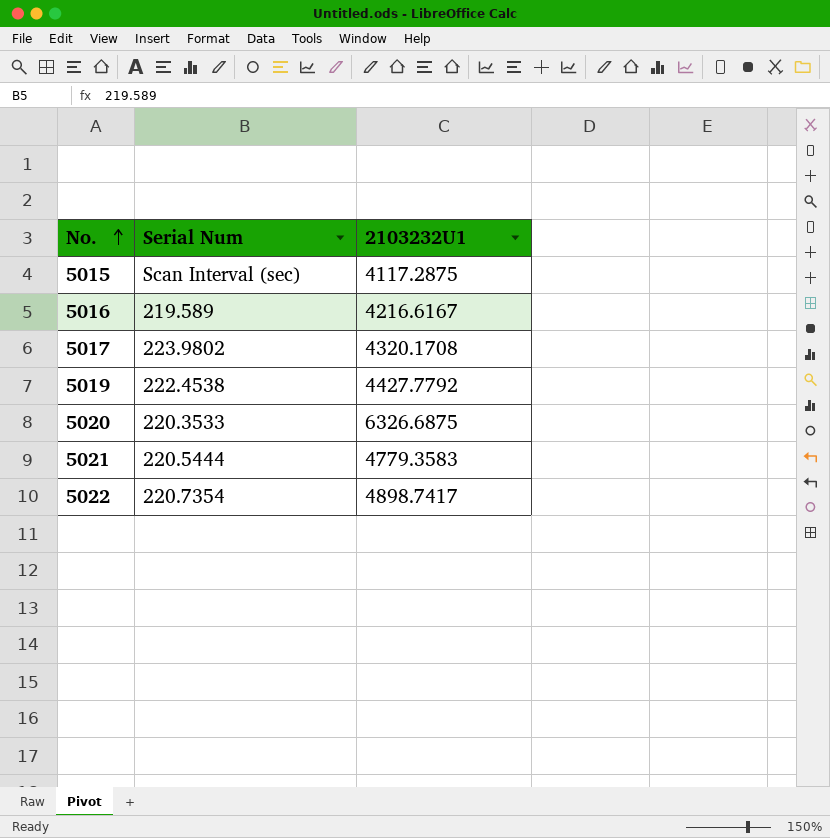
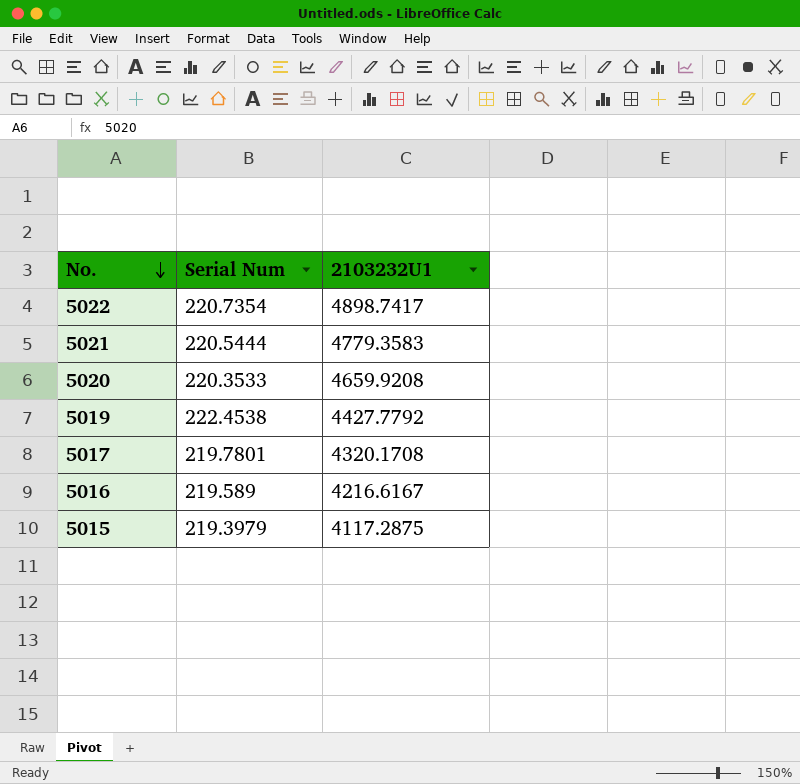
row order: No. ascending -> No. descending
5020 | 2103232U1: 6326.6875 -> 4659.9208
5017 | Serial Num: 223.9802 -> 219.7801
5015 | Serial Num: Scan Interval (sec) -> 219.3979

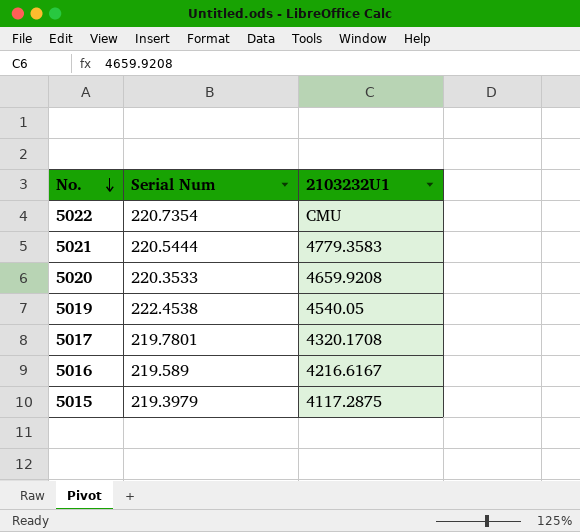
5022 | 2103232U1: 4898.7417 -> CMU
5019 | 2103232U1: 4427.7792 -> 4540.05

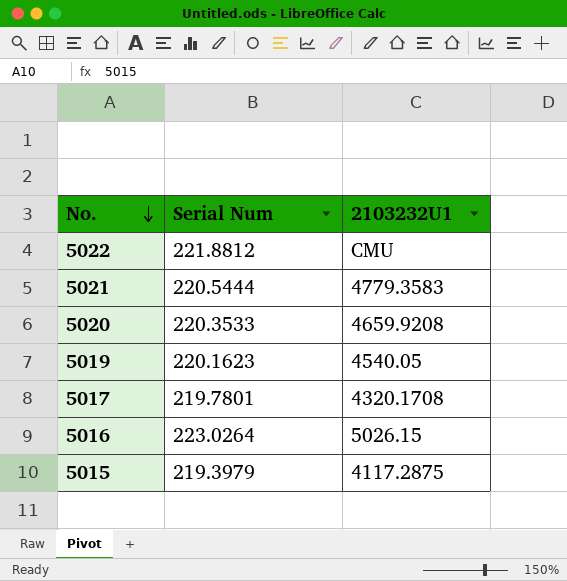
5022 | Serial Num: 220.7354 -> 221.8812
5019 | Serial Num: 222.4538 -> 220.1623
5016 | Serial Num: 219.589 -> 223.0264
5016 | 2103232U1: 4216.6167 -> 5026.15

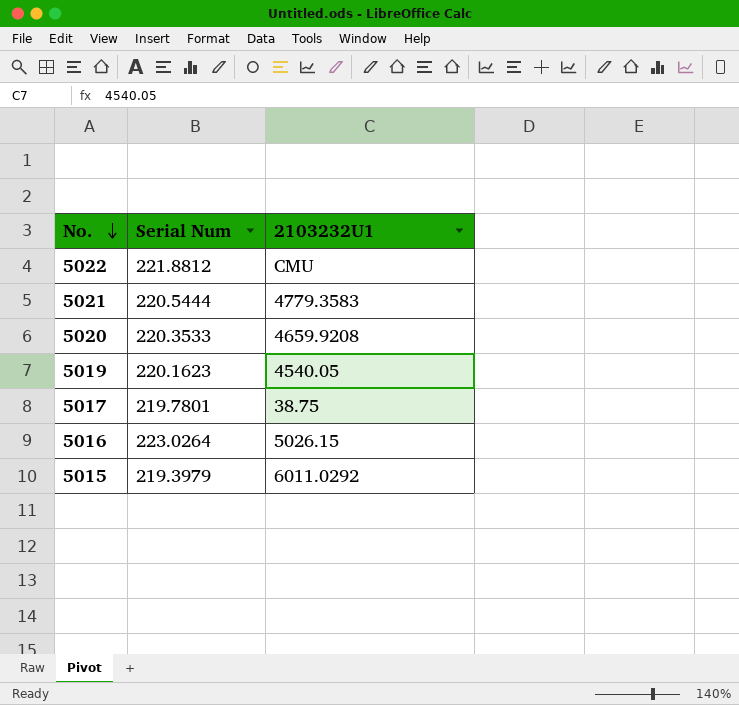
5017 | 2103232U1: 4320.1708 -> 38.75
5015 | 2103232U1: 4117.2875 -> 6011.0292

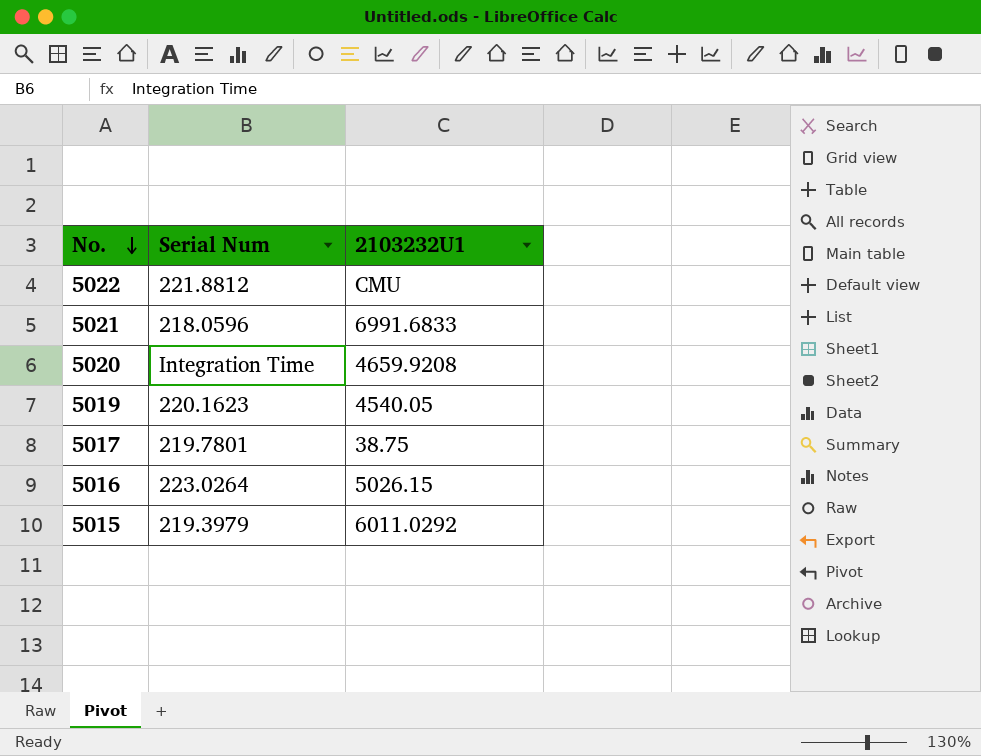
5021 | Serial Num: 220.5444 -> 218.0596
5021 | 2103232U1: 4779.3583 -> 6991.6833
5020 | Serial Num: 220.3533 -> Integration Time

